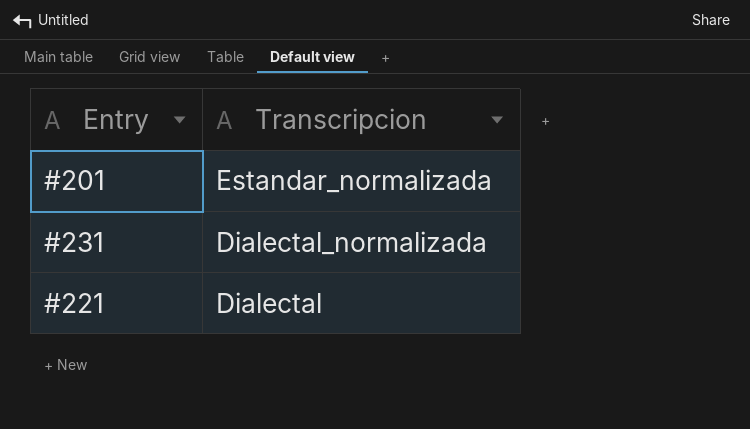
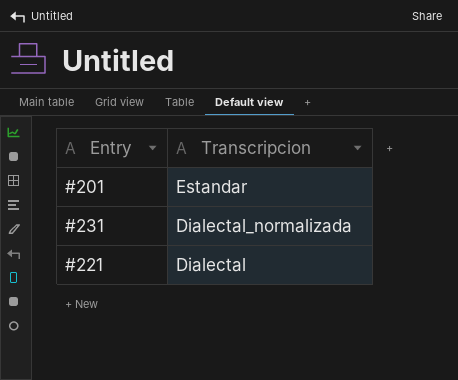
#201 | Transcripcion: Estandar_normalizada -> Estandar

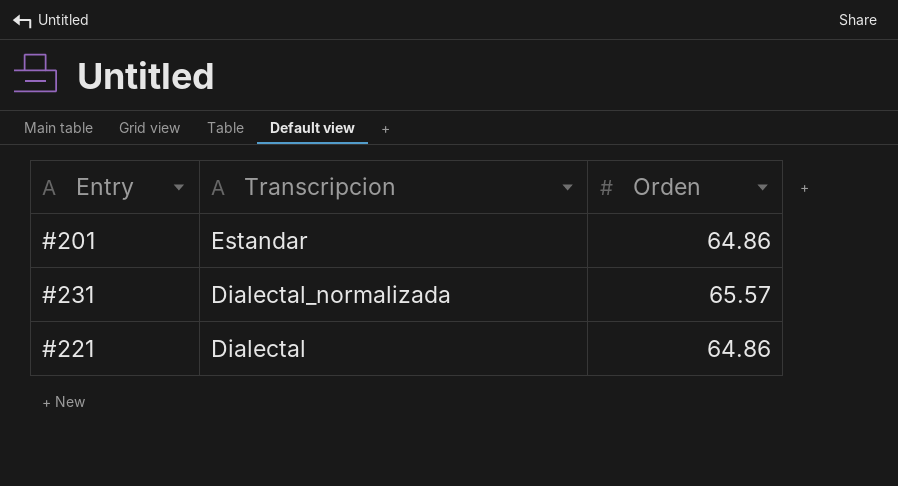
column Orden | position: none -> 3

